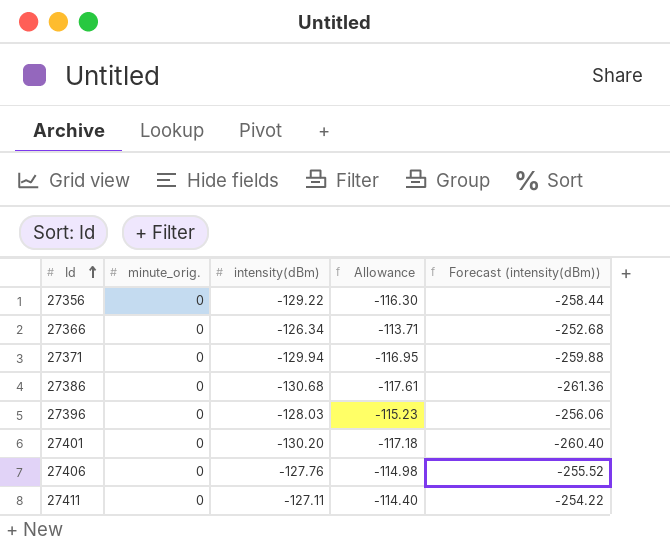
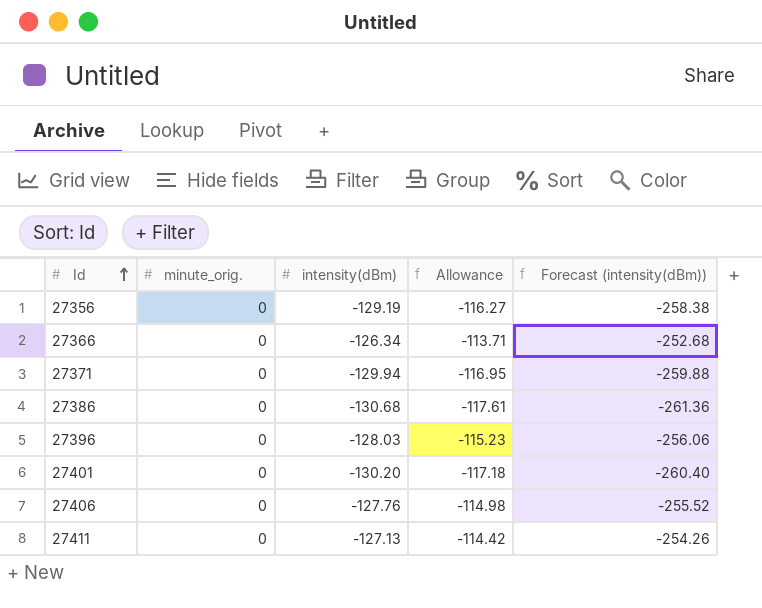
27356 | intensity(dBm): -129.22 -> -129.19
27356 | Allowance: -116.30 -> -116.27
27356 | Forecast (intensity(dBm)): -258.44 -> -258.38
27411 | intensity(dBm): -127.11 -> -127.13
27411 | Allowance: -114.40 -> -114.42
27411 | Forecast (intensity(dBm)): -254.22 -> -254.26

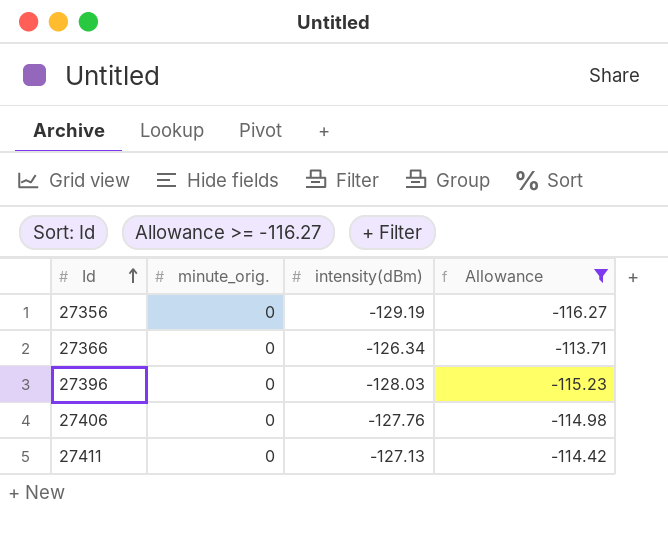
filter: none -> Allowance >= -116.27
column Forecast (intensity(dBm)) | formula: [intensity(dBm)] * 2 -> none

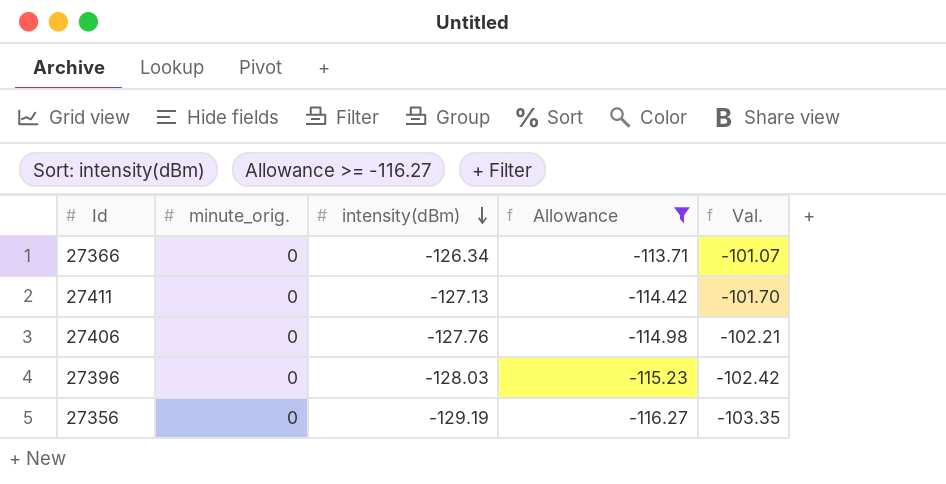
row order: Id ascending -> intensity(dBm) descending
column Val. | formula: none -> [intensity(dBm)] * 0.8

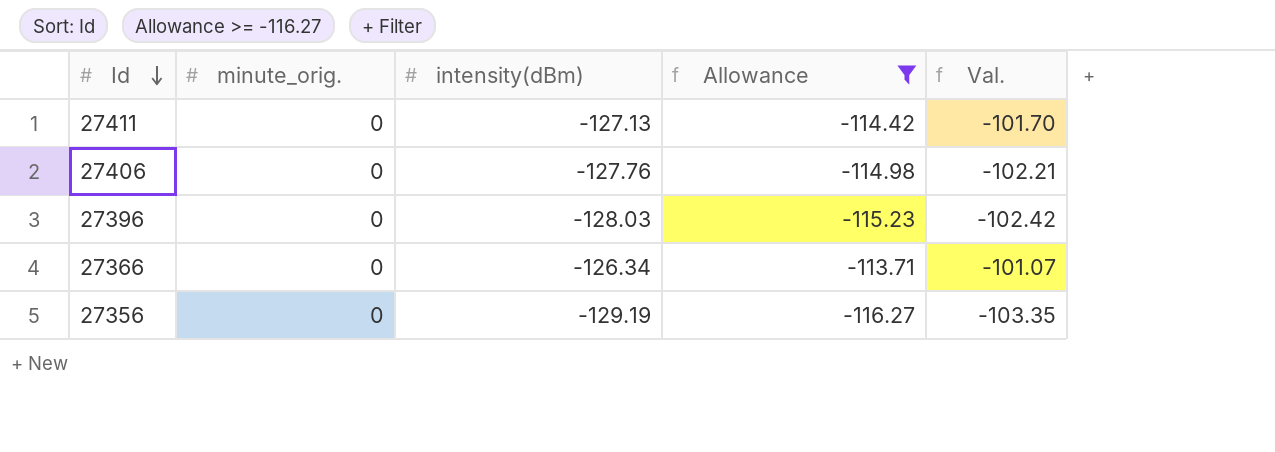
row order: intensity(dBm) descending -> Id descending

